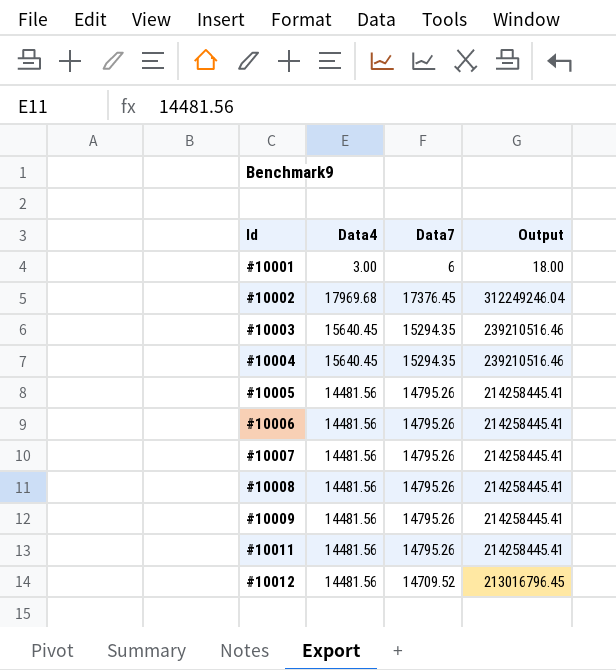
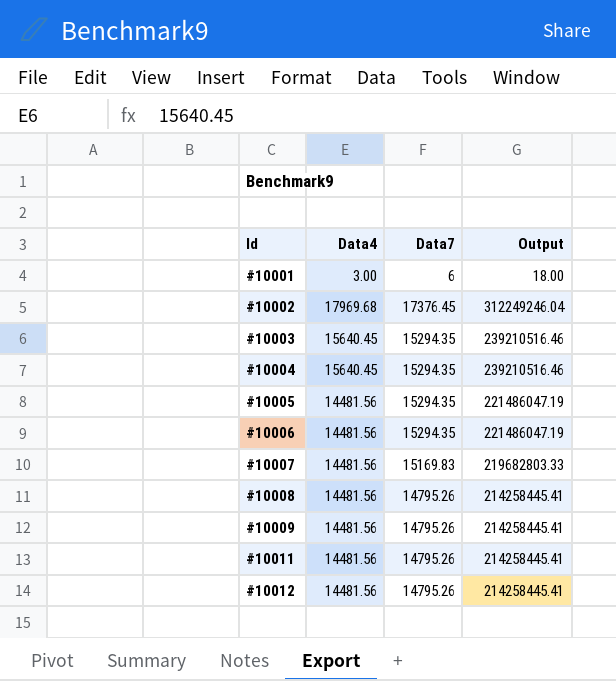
#10005 | Data7: 14795.26 -> 15294.35
#10005 | Output: 214258445.41 -> 221486047.19
#10006 | Data7: 14795.26 -> 15294.35
#10006 | Output: 214258445.41 -> 221486047.19
#10007 | Data7: 14795.26 -> 15169.83
#10007 | Output: 214258445.41 -> 219682803.33
#10012 | Data7: 14709.52 -> 14795.26
#10012 | Output: 213016796.45 -> 214258445.41

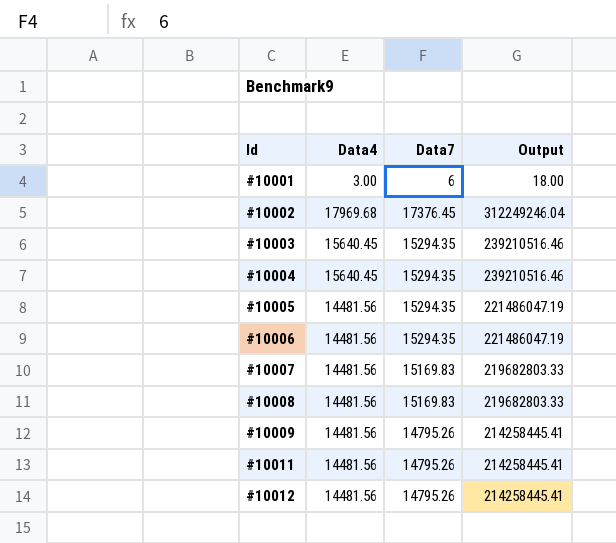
#10008 | Data7: 14795.26 -> 15169.83
#10008 | Output: 214258445.41 -> 219682803.33

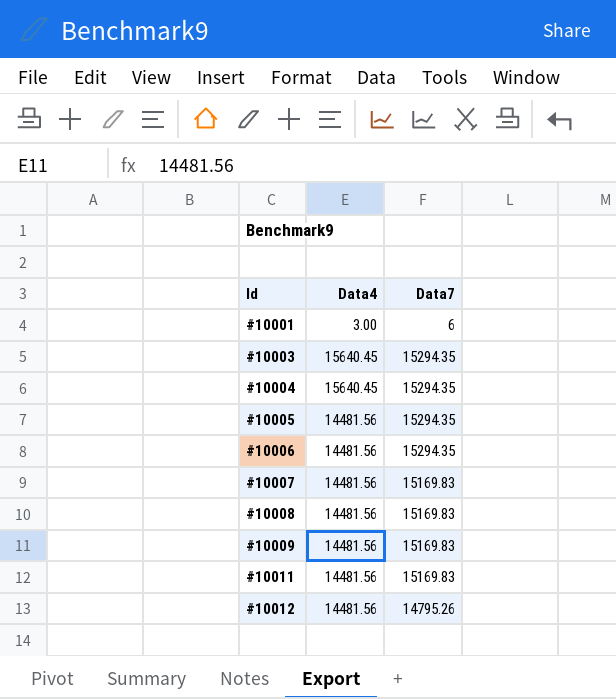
column Output | formula: [Data4] * [Data7] -> none
row #10002: 17969.68 | 17376.45 | 312249246.04 -> none
#10009 | Data7: 14795.26 -> 15169.83
#10011 | Data7: 14795.26 -> 15169.83

